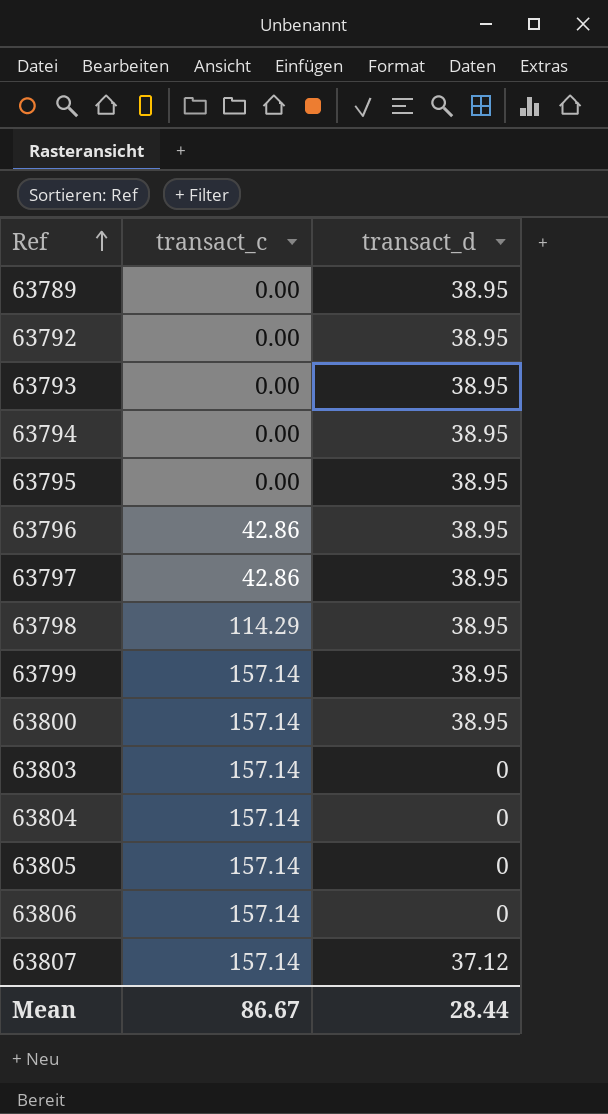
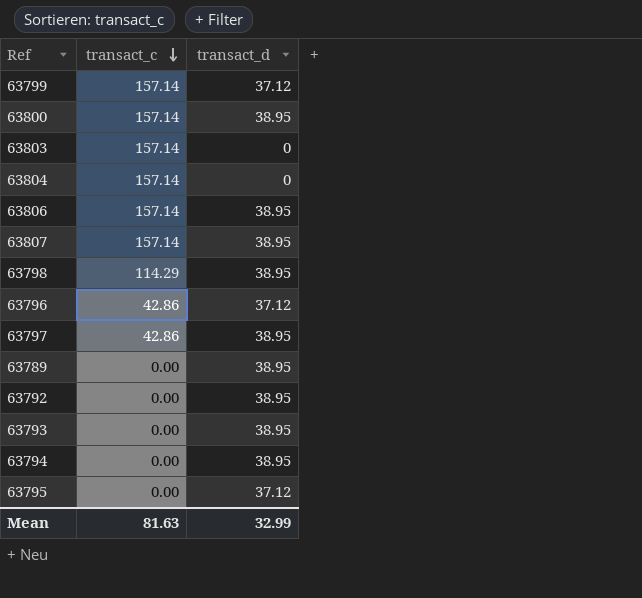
row order: Ref ascending -> transact_c descending
row 63805: 157.14 | 0 -> none
63799 | transact_d: 38.95 -> 37.12
63806 | transact_d: 0 -> 38.95
63807 | transact_d: 37.12 -> 38.95
63796 | transact_d: 38.95 -> 37.12
63795 | transact_d: 38.95 -> 37.12
Mean | transact_c: 86.67 -> 81.63
Mean | transact_d: 28.44 -> 32.99

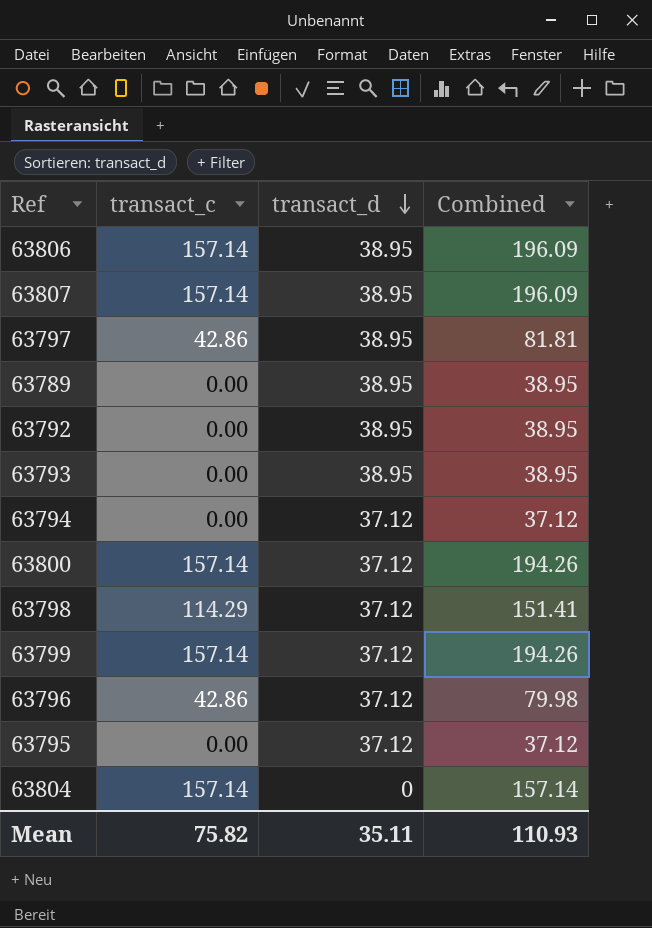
row order: transact_c descending -> transact_d descending
column Combined | formula: none -> [transact_c] + [transact_d]
row 63803: 157.14 | 0 -> none
63794 | transact_d: 38.95 -> 37.12
63800 | transact_d: 38.95 -> 37.12
63798 | transact_d: 38.95 -> 37.12
Mean | transact_c: 81.63 -> 75.82
Mean | transact_d: 32.99 -> 35.11

